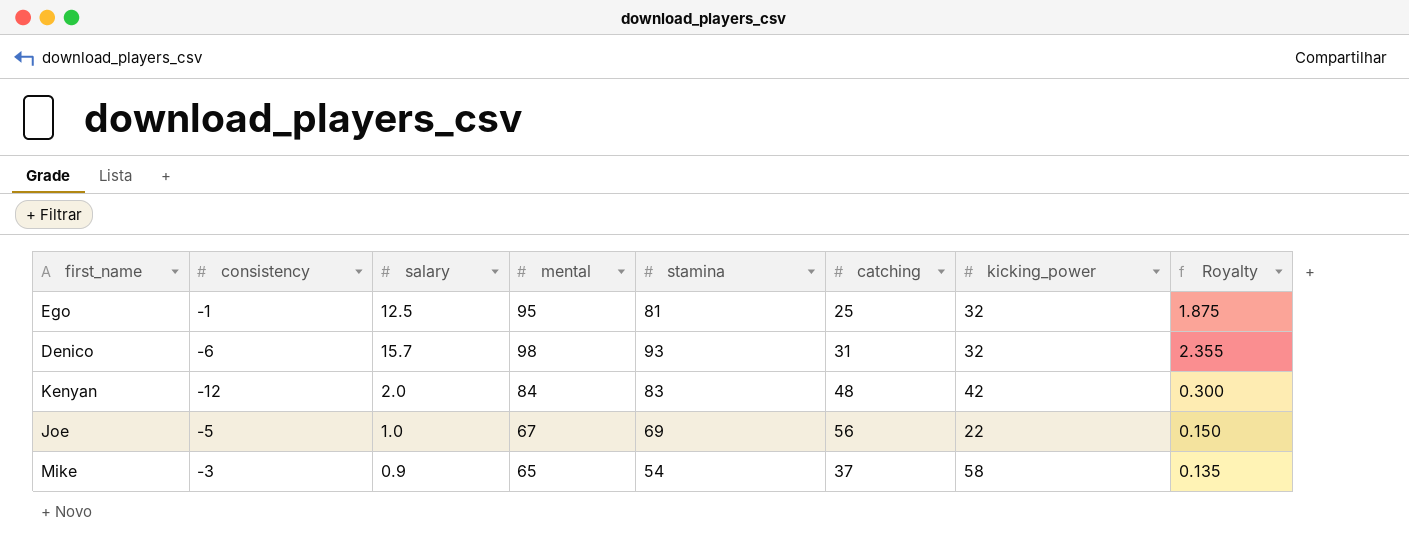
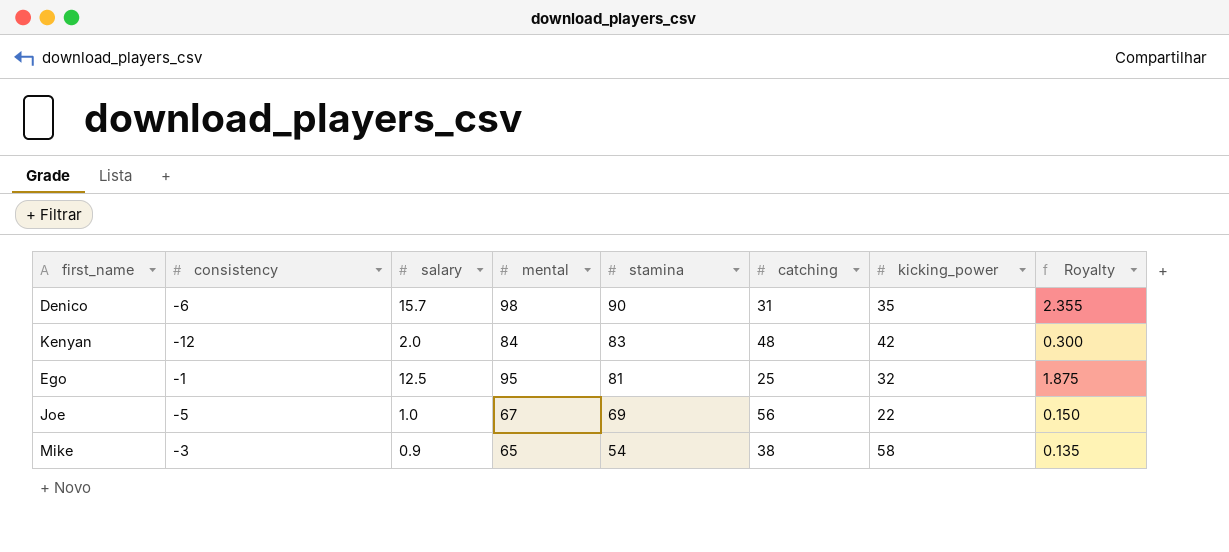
row order: none -> stamina descending
Denico | stamina: 93 -> 90
Denico | kicking_power: 32 -> 35
Mike | catching: 37 -> 38

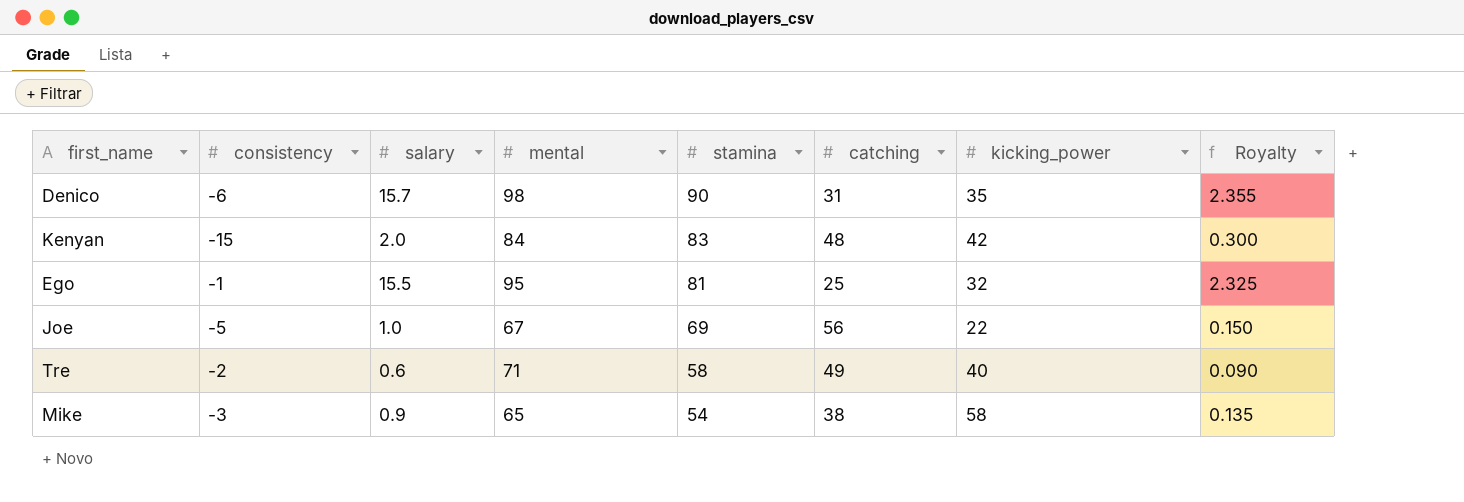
Kenyan | consistency: -12 -> -15
Ego | salary: 12.5 -> 15.5
Ego | Royalty: 1.875 -> 2.325
row Tre: none -> -2 | 0.6 | 71 | 58 | 49 | 40 | 0.090

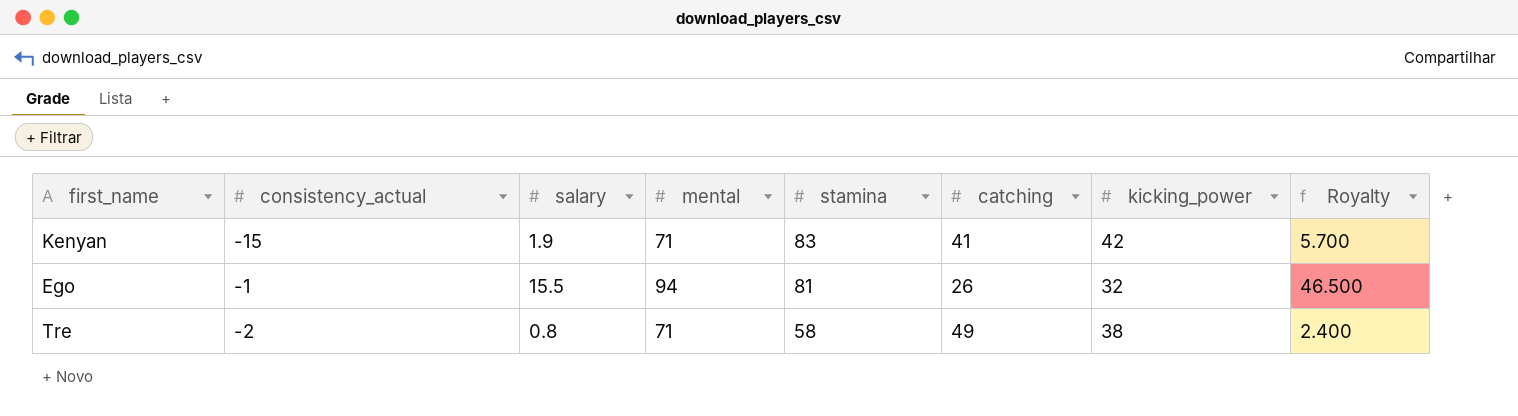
column name: consistency -> consistency_actual
column Royalty | formula: [salary] * 0.15 -> [salary] * 3
row Denico: -6 | 15.7 | 98 | 90 | 31 | 35 | 2.355 -> none
row Joe: -5 | 1.0 | 67 | 69 | 56 | 22 | 0.150 -> none
row Mike: -3 | 0.9 | 65 | 54 | 38 | 58 | 0.135 -> none
Kenyan | salary: 2.0 -> 1.9
Kenyan | mental: 84 -> 71
Kenyan | catching: 48 -> 41
Ego | mental: 95 -> 94
Ego | catching: 25 -> 26
Tre | salary: 0.6 -> 0.8
Tre | kicking_power: 40 -> 38

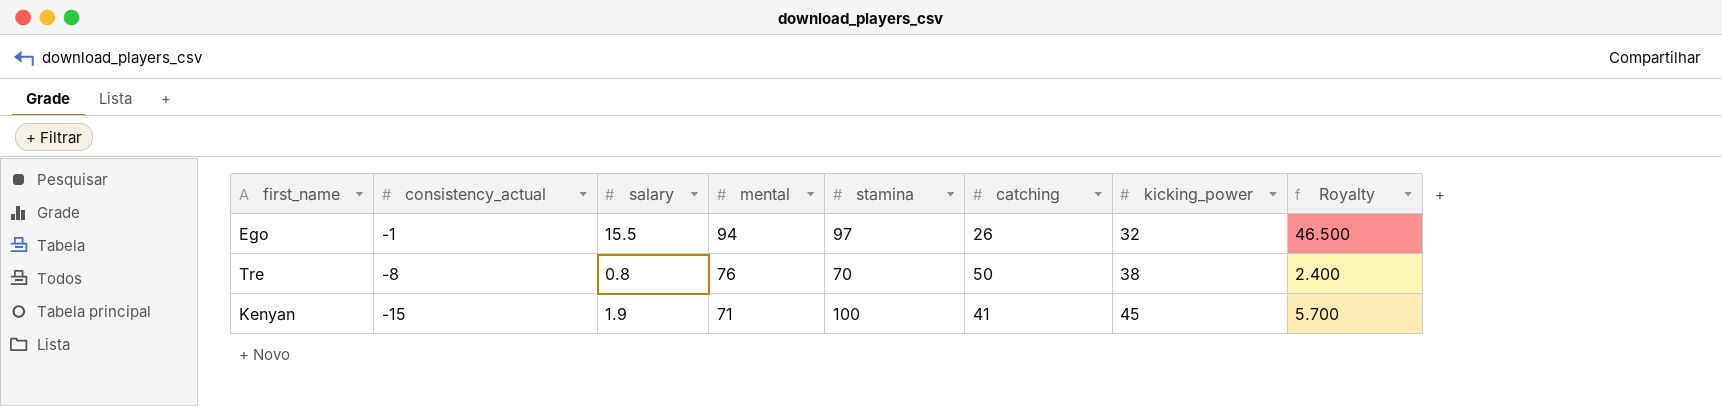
row order: stamina descending -> consistency_actual descending
Ego | stamina: 81 -> 97
Tre | consistency_actual: -2 -> -8
Tre | mental: 71 -> 76
Tre | stamina: 58 -> 70
Tre | catching: 49 -> 50
Kenyan | stamina: 83 -> 100
Kenyan | kicking_power: 42 -> 45

